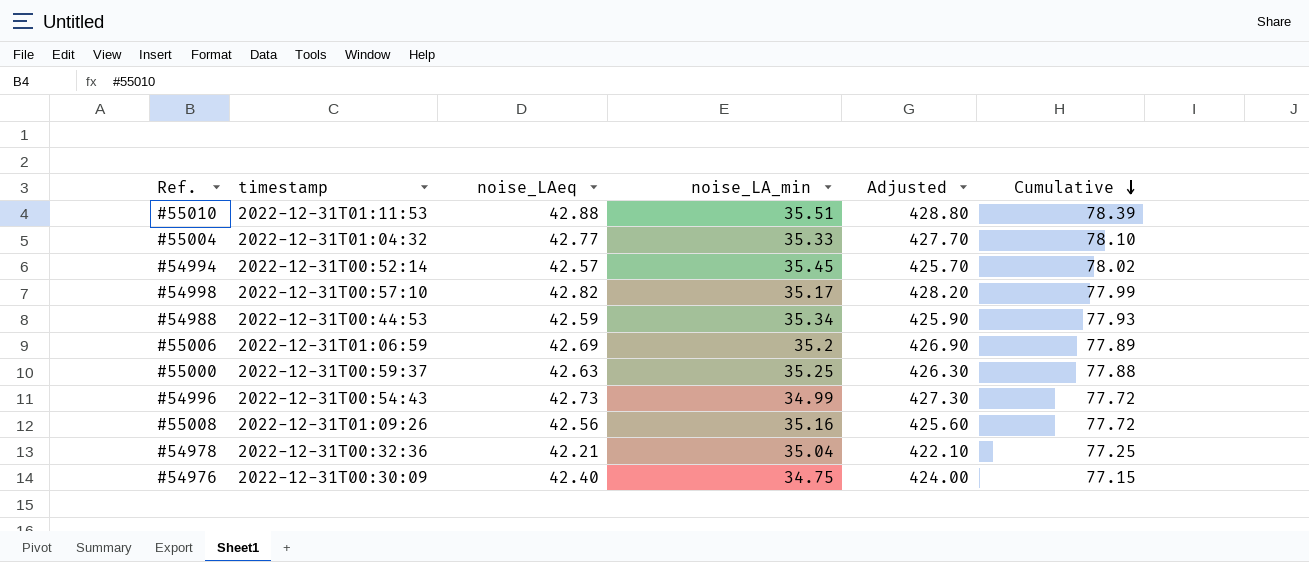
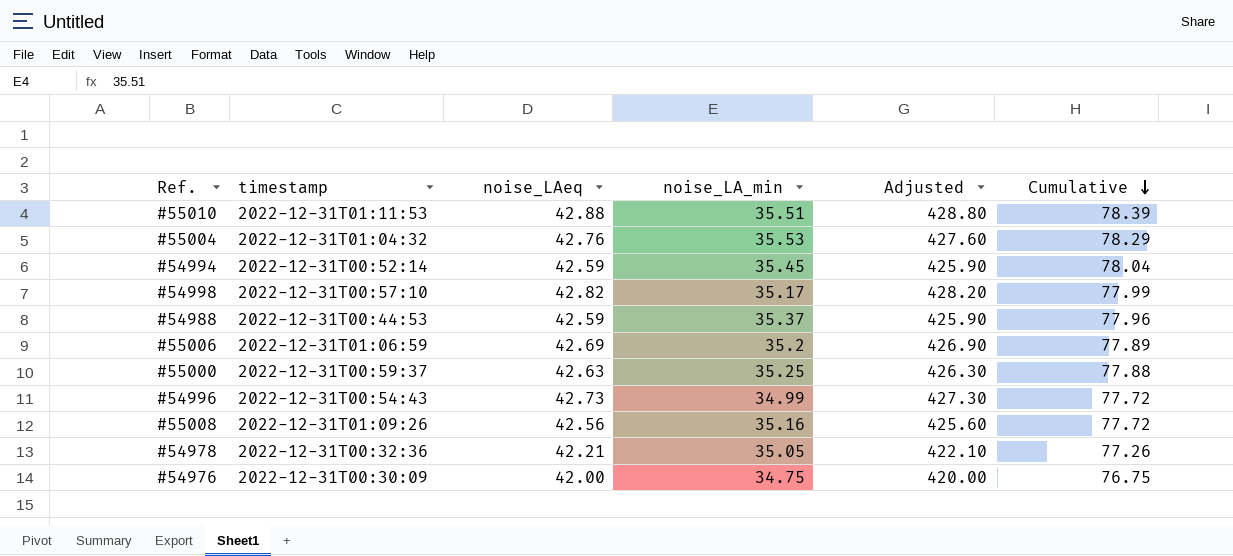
#55004 | noise_LAeq: 42.77 -> 42.76
#55004 | noise_LA_min: 35.33 -> 35.53
#55004 | Adjusted: 427.70 -> 427.60
#55004 | Cumulative: 78.10 -> 78.29
#54994 | noise_LAeq: 42.57 -> 42.59
#54994 | Adjusted: 425.70 -> 425.90
#54994 | Cumulative: 78.02 -> 78.04
#54988 | noise_LA_min: 35.34 -> 35.37
#54988 | Cumulative: 77.93 -> 77.96
#54978 | noise_LA_min: 35.04 -> 35.05
#54978 | Cumulative: 77.25 -> 77.26
#54976 | noise_LAeq: 42.40 -> 42.00
#54976 | Adjusted: 424.00 -> 420.00
#54976 | Cumulative: 77.15 -> 76.75

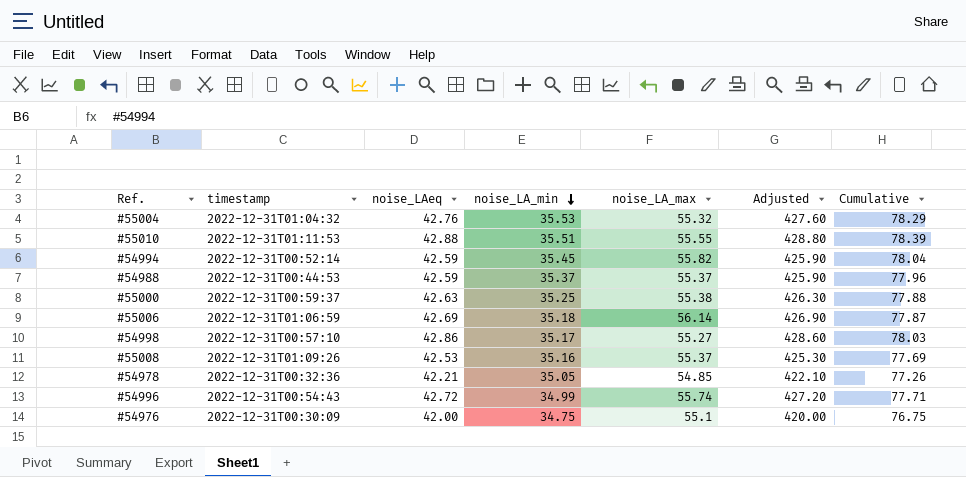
row order: Cumulative descending -> noise_LA_min descending
column noise_LA_max | position: none -> 5
#55006 | noise_LA_min: 35.2 -> 35.18
#55006 | Cumulative: 77.89 -> 77.87
#54998 | noise_LAeq: 42.82 -> 42.86
#54998 | Adjusted: 428.20 -> 428.60
#54998 | Cumulative: 77.99 -> 78.03
#55008 | noise_LAeq: 42.56 -> 42.53
#55008 | Adjusted: 425.60 -> 425.30
#55008 | Cumulative: 77.72 -> 77.69
#54996 | noise_LAeq: 42.73 -> 42.72
#54996 | Adjusted: 427.30 -> 427.20
#54996 | Cumulative: 77.72 -> 77.71

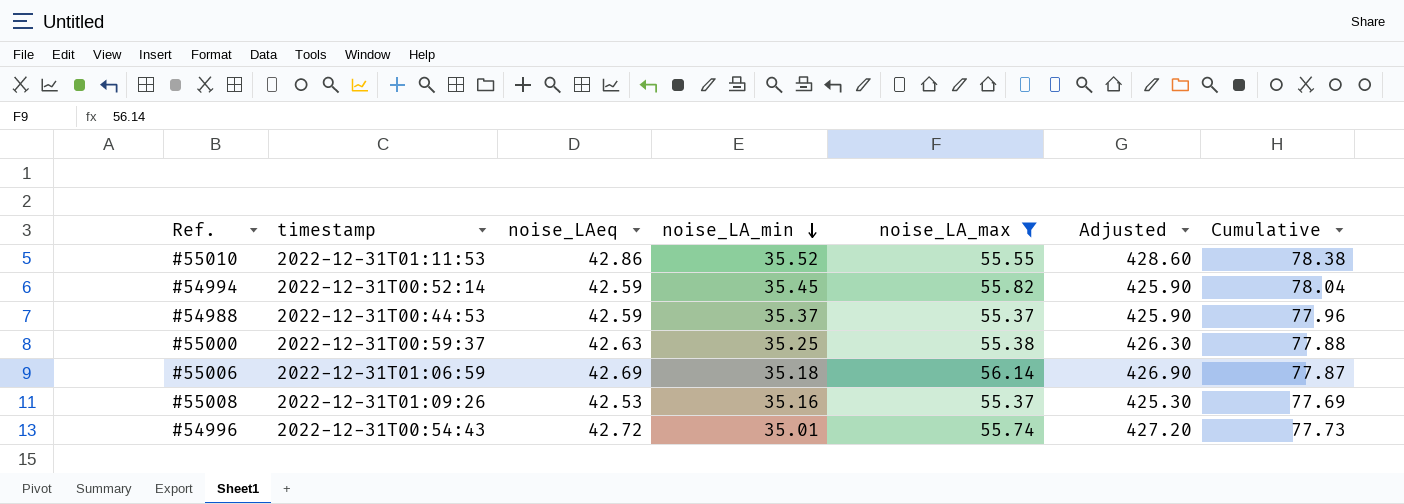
filter: none -> noise_LA_max >= 55.37
#55010 | noise_LAeq: 42.88 -> 42.86
#55010 | noise_LA_min: 35.51 -> 35.52
#55010 | Adjusted: 428.80 -> 428.60
#55010 | Cumulative: 78.39 -> 78.38
#54996 | noise_LA_min: 34.99 -> 35.01
#54996 | Cumulative: 77.71 -> 77.73

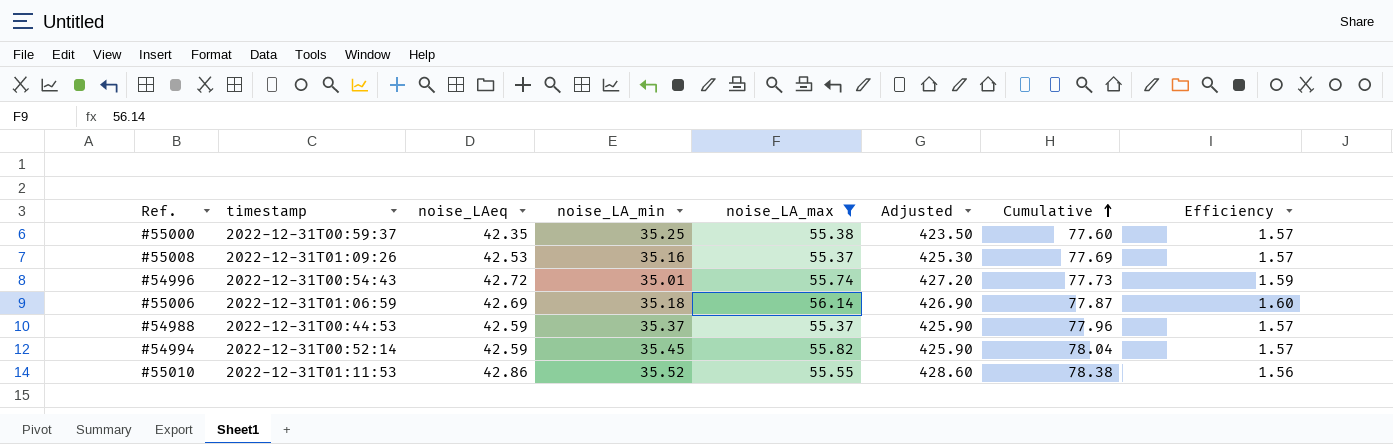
row order: noise_LA_min descending -> Cumulative ascending
column Efficiency | formula: none -> [noise_LA_max] / [noise_LA_min]
#55000 | noise_LAeq: 42.63 -> 42.35
#55000 | Adjusted: 426.30 -> 423.50
#55000 | Cumulative: 77.88 -> 77.60

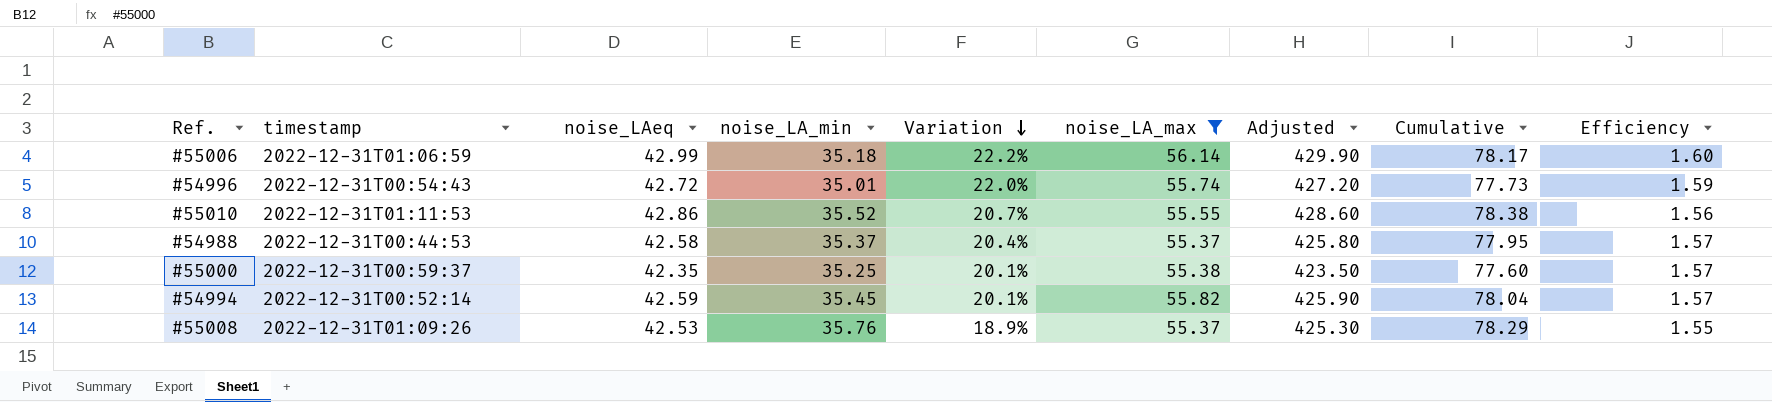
row order: Cumulative ascending -> Variation descending
column Variation | formula: none -> ([noise_LAeq] - [noise_LA_min]) / [noise_LA_min]
#55006 | noise_LAeq: 42.69 -> 42.99
#55006 | Adjusted: 426.90 -> 429.90
#55006 | Cumulative: 77.87 -> 78.17
#54988 | noise_LAeq: 42.59 -> 42.58
#54988 | Adjusted: 425.90 -> 425.80
#54988 | Cumulative: 77.96 -> 77.95
#55008 | noise_LA_min: 35.16 -> 35.76
#55008 | Cumulative: 77.69 -> 78.29
#55008 | Efficiency: 1.57 -> 1.55

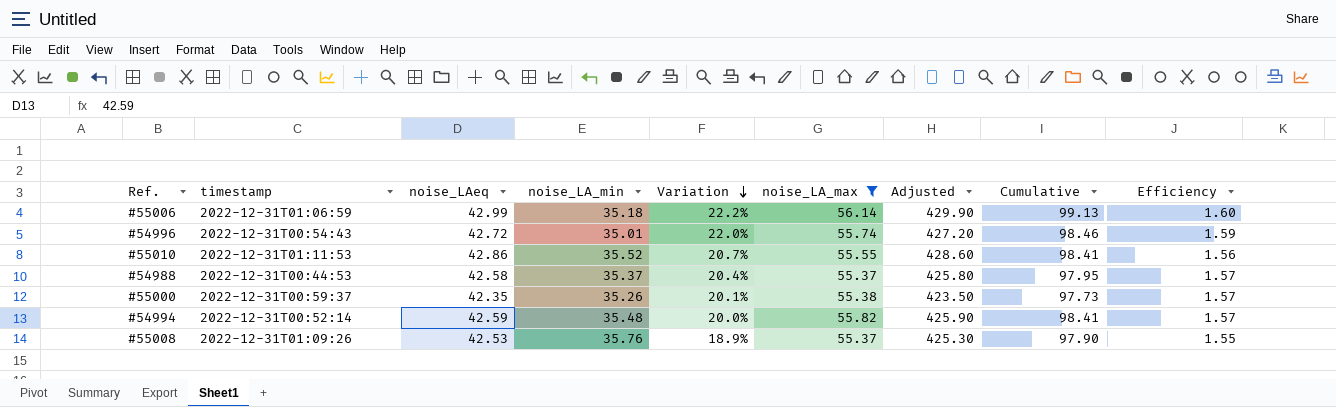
column Cumulative | formula: [noise_LAeq] + [noise_LA_min] -> [noise_LAeq] + [noise_LA_max]
#55000 | noise_LA_min: 35.25 -> 35.26
#54994 | noise_LA_min: 35.45 -> 35.48
#54994 | Variation: 20.1% -> 20.0%

